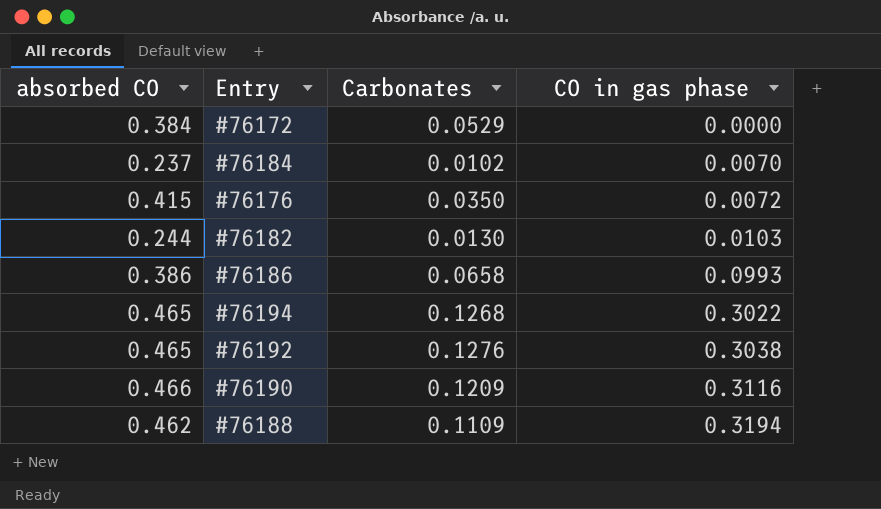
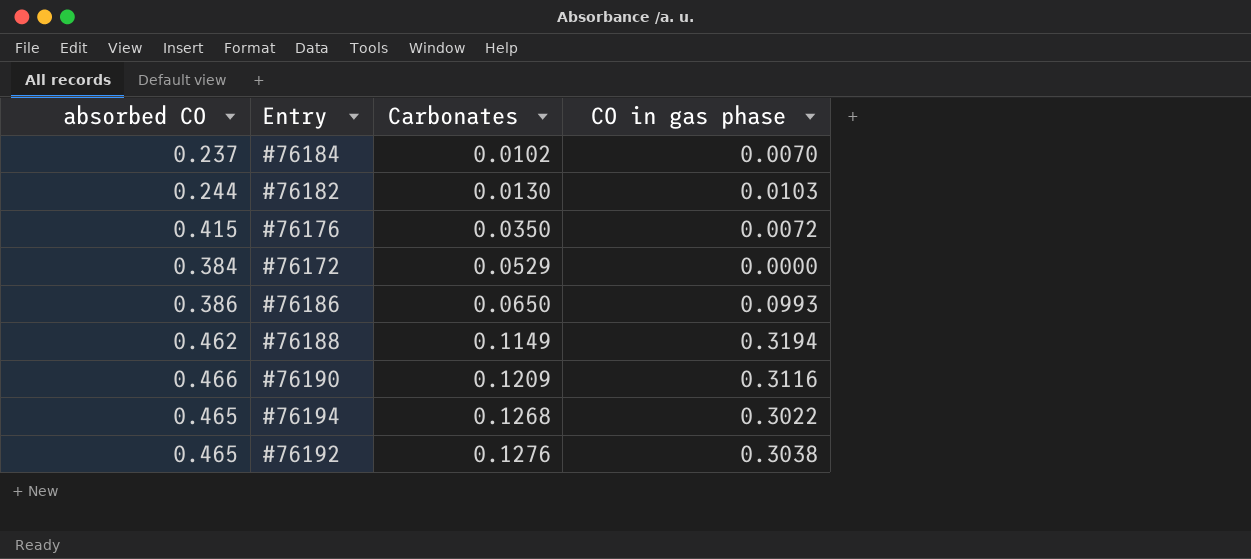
row order: CO in gas phase ascending -> Carbonates ascending
#76186 | Carbonates: 0.0658 -> 0.0650
#76188 | Carbonates: 0.1109 -> 0.1149

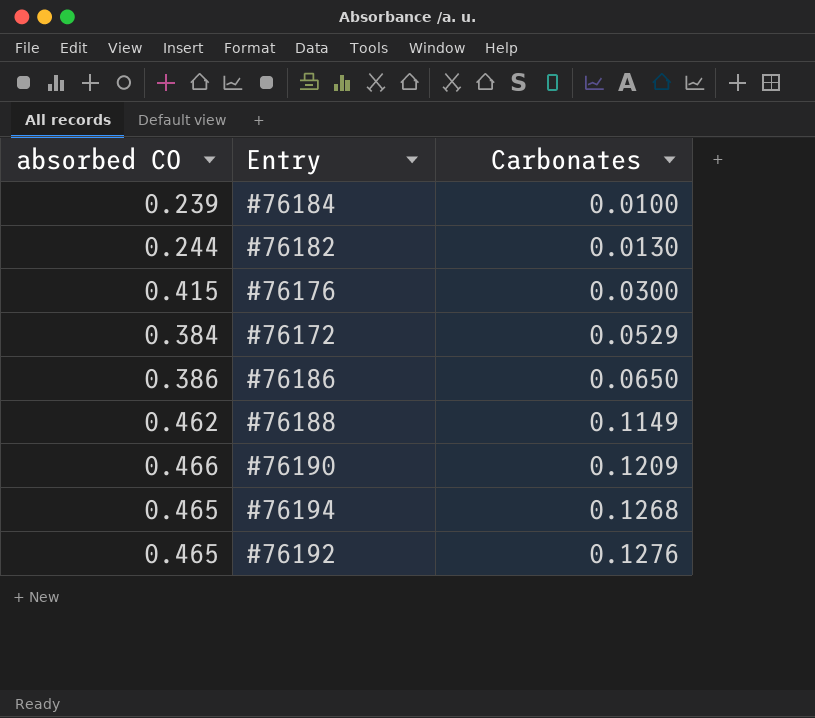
column CO in gas phase | position: 4 -> none
#76184 | absorbed CO: 0.237 -> 0.239
#76184 | Carbonates: 0.0102 -> 0.0100
#76176 | Carbonates: 0.0350 -> 0.0300

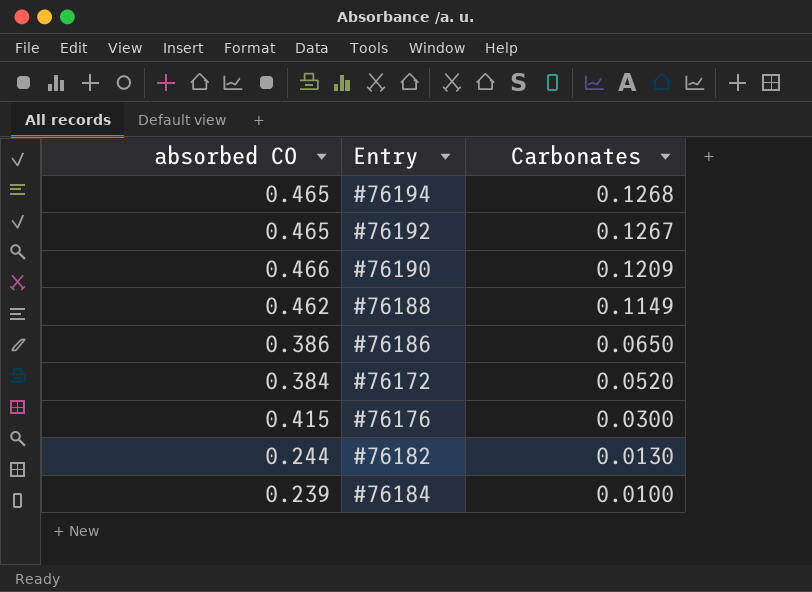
row order: Carbonates ascending -> Carbonates descending
#76192 | Carbonates: 0.1276 -> 0.1267
#76172 | Carbonates: 0.0529 -> 0.0520

